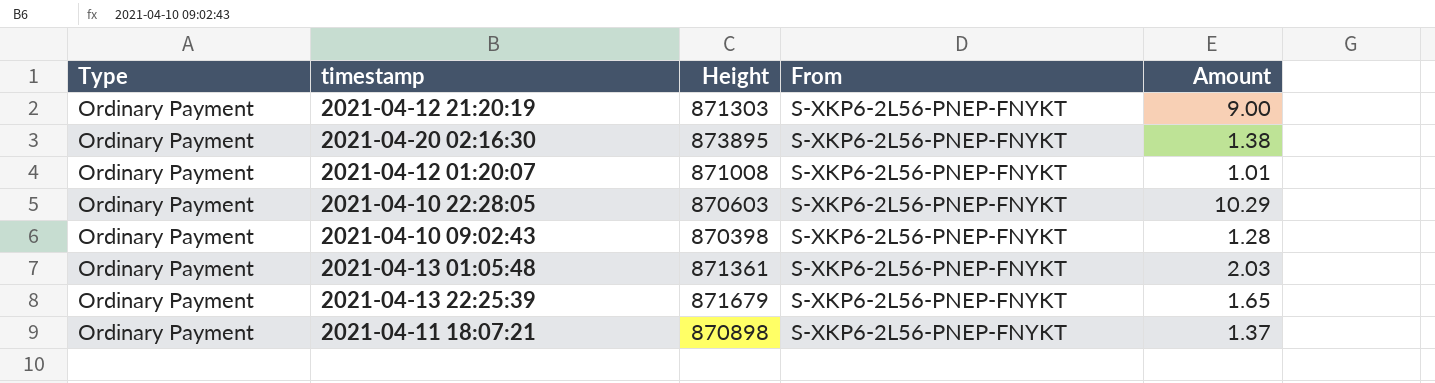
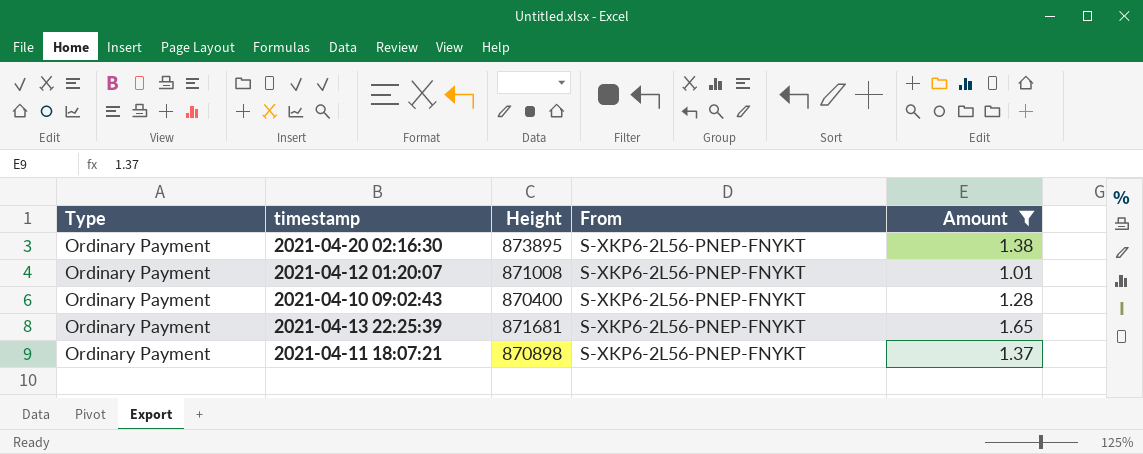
filter: none -> Amount <= 1.65
2021-04-10 09:02:43 | Height: 870398 -> 870400
2021-04-13 22:25:39 | Height: 871679 -> 871681

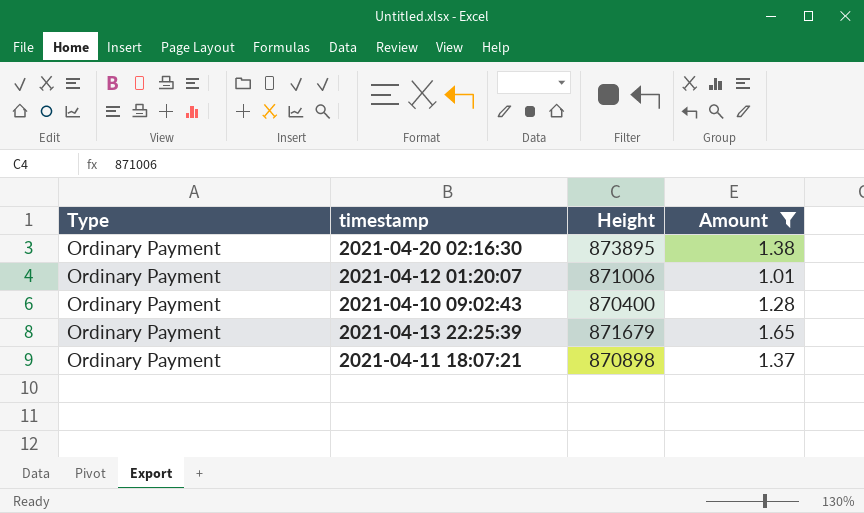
column From | position: 4 -> none
2021-04-12 01:20:07 | Height: 871008 -> 871006
2021-04-13 22:25:39 | Height: 871681 -> 871679

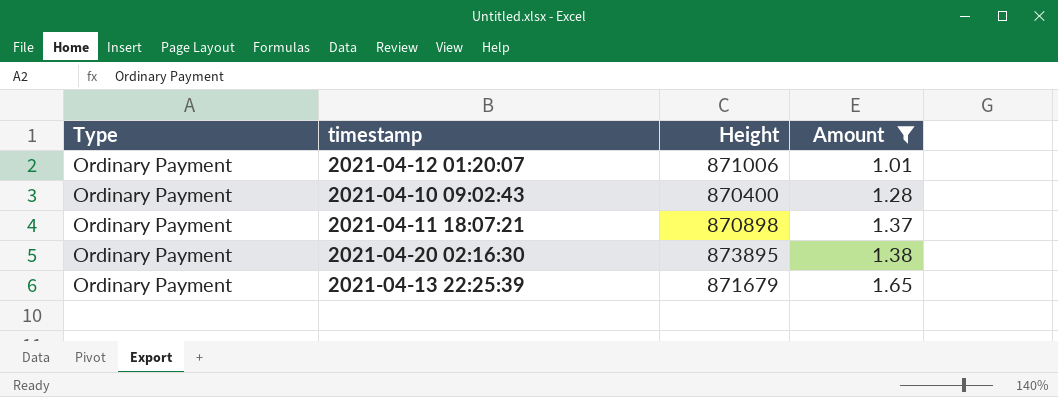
row order: none -> Amount ascending

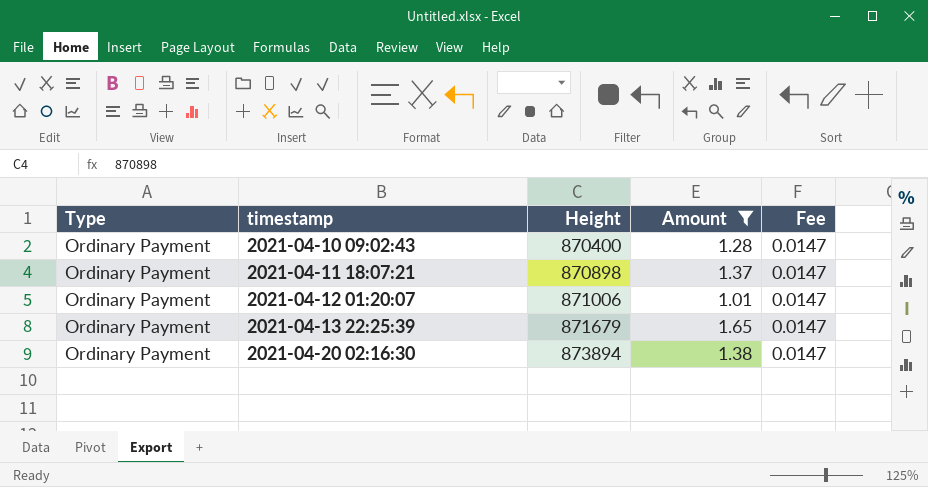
row order: Amount ascending -> timestamp ascending
column Fee | position: none -> 5
2021-04-20 02:16:30 | Height: 873895 -> 873894

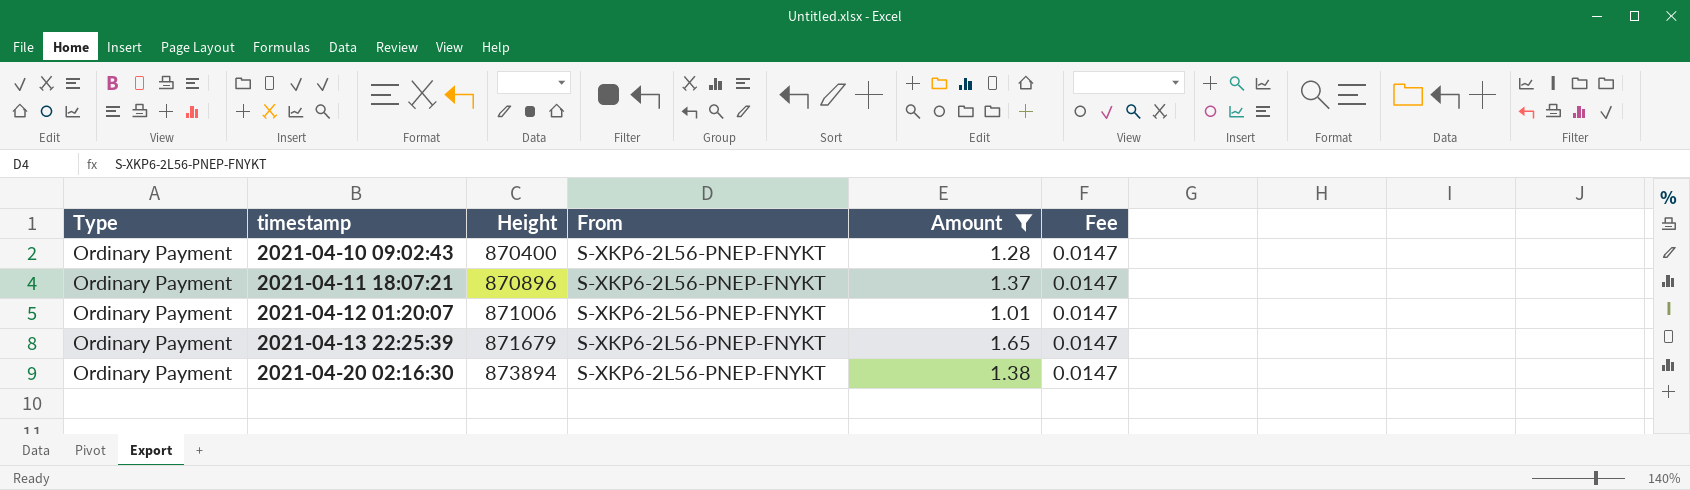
column From | position: none -> 4
2021-04-11 18:07:21 | Height: 870898 -> 870896

